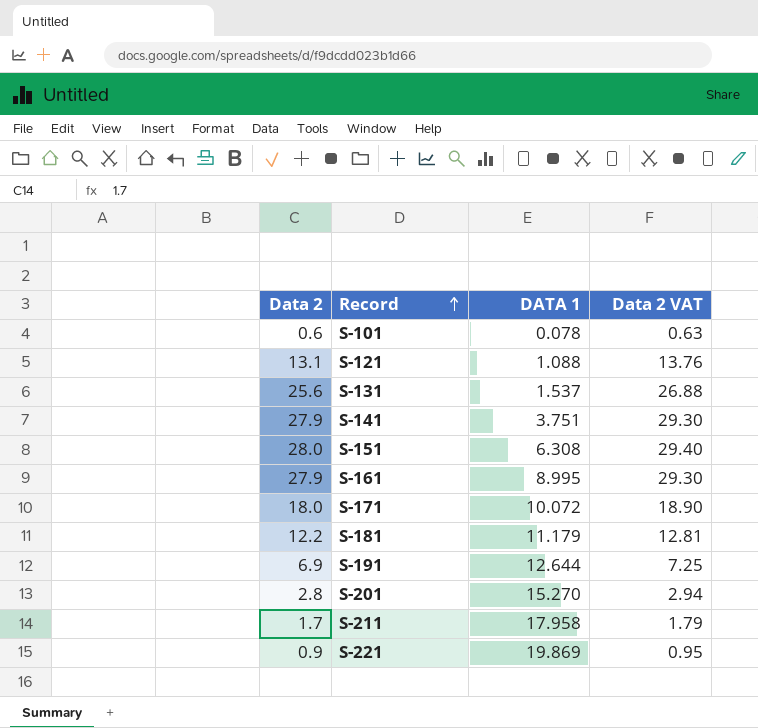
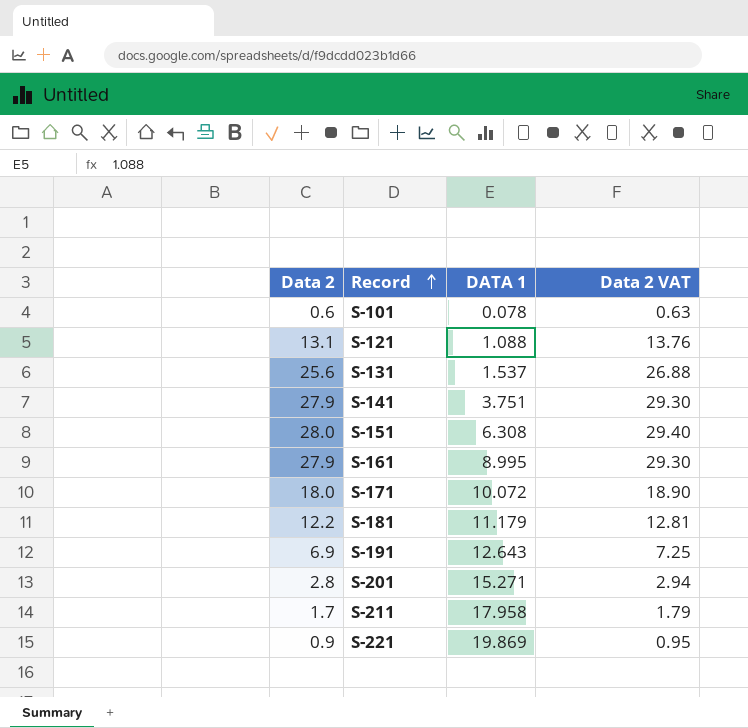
S-191 | DATA 1: 12.644 -> 12.643
S-201 | DATA 1: 15.270 -> 15.271

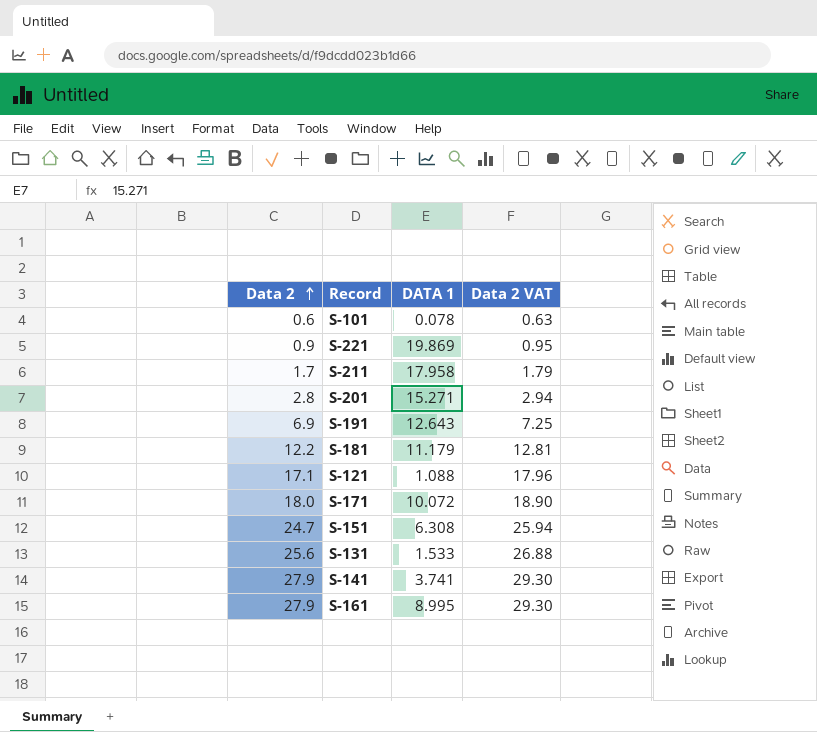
row order: Record ascending -> Data 2 ascending
S-121 | Data 2: 13.1 -> 17.1
S-121 | Data 2 VAT: 13.76 -> 17.96
S-151 | Data 2: 28.0 -> 24.7
S-151 | Data 2 VAT: 29.40 -> 25.94
S-131 | DATA 1: 1.537 -> 1.533
S-141 | DATA 1: 3.751 -> 3.741

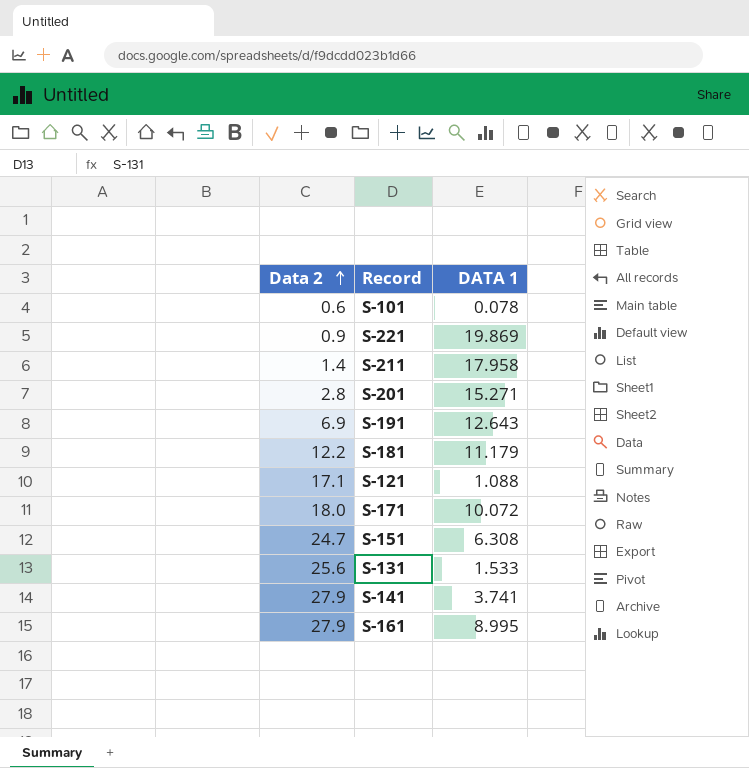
column Data 2 VAT | formula: [Data 2] * 1.05 -> none
S-211 | Data 2: 1.7 -> 1.4

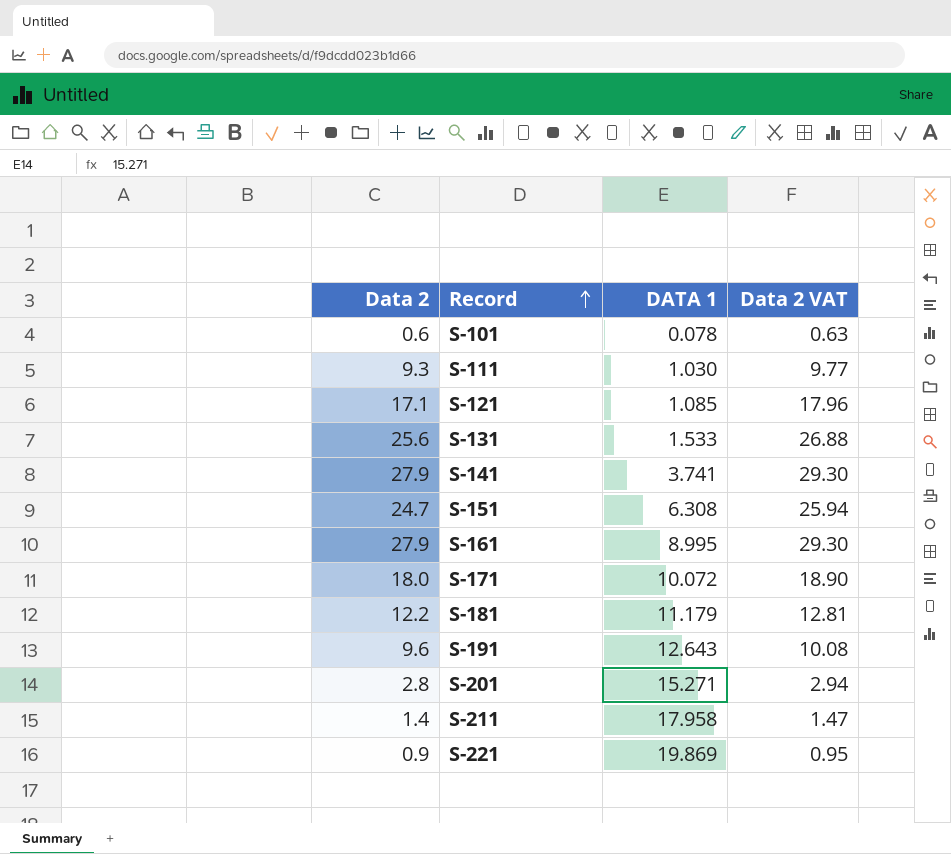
row order: Data 2 ascending -> Record ascending
column Data 2 VAT | formula: none -> [Data 2] * 1.05
row S-111: none -> 9.3 | 1.030 | 9.77
S-121 | DATA 1: 1.088 -> 1.085
S-191 | Data 2: 6.9 -> 9.6

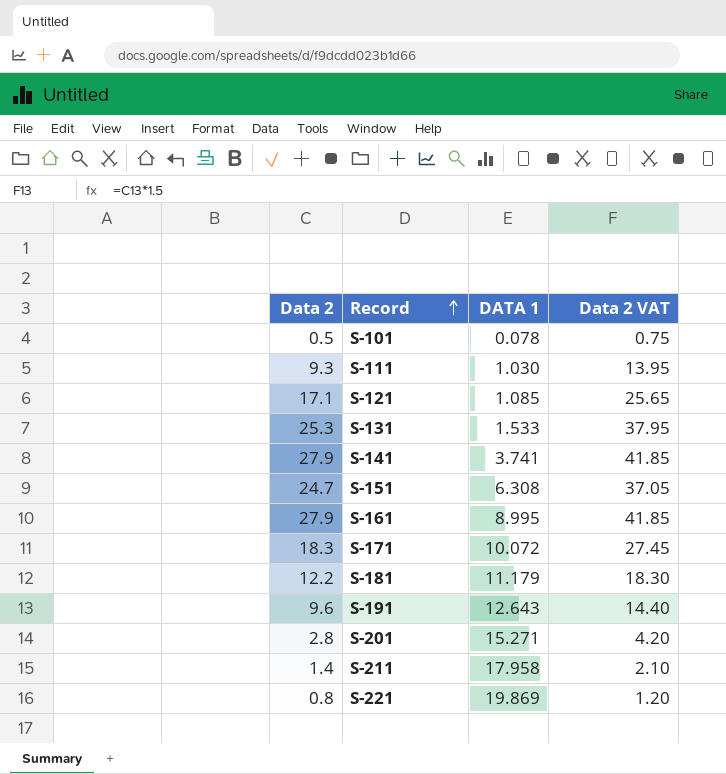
column Data 2 VAT | formula: [Data 2] * 1.05 -> [Data 2] * 1.5
S-101 | Data 2: 0.6 -> 0.5
S-131 | Data 2: 25.6 -> 25.3
S-171 | Data 2: 18.0 -> 18.3
S-221 | Data 2: 0.9 -> 0.8

